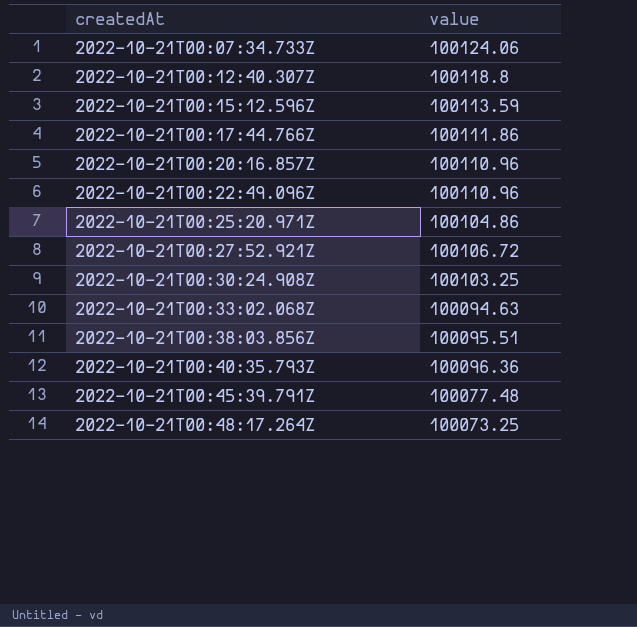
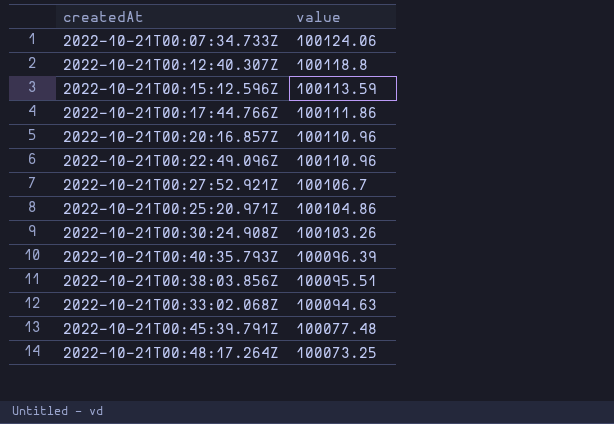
row order: createdAt ascending -> value descending
2022-10-21T00:27:52.921Z | value: 100106.72 -> 100106.7
2022-10-21T00:30:24.908Z | value: 100103.25 -> 100103.26
2022-10-21T00:40:35.793Z | value: 100096.36 -> 100096.39

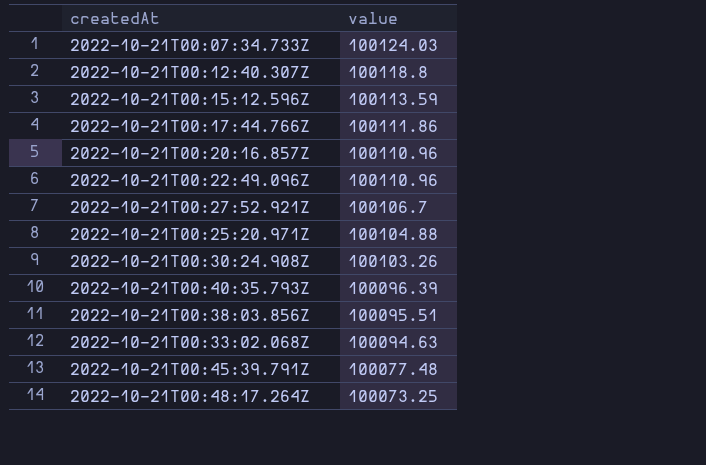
2022-10-21T00:07:34.733Z | value: 100124.06 -> 100124.03
2022-10-21T00:25:20.971Z | value: 100104.86 -> 100104.88

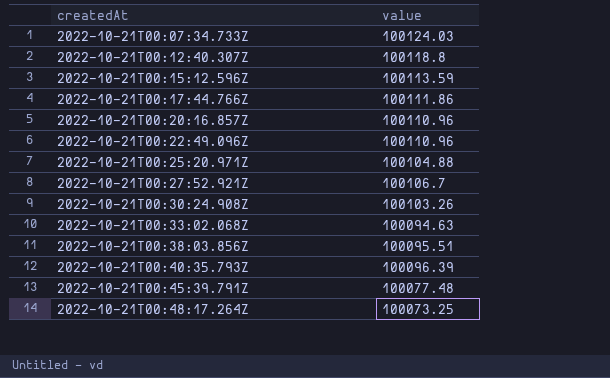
row order: value descending -> createdAt ascending

